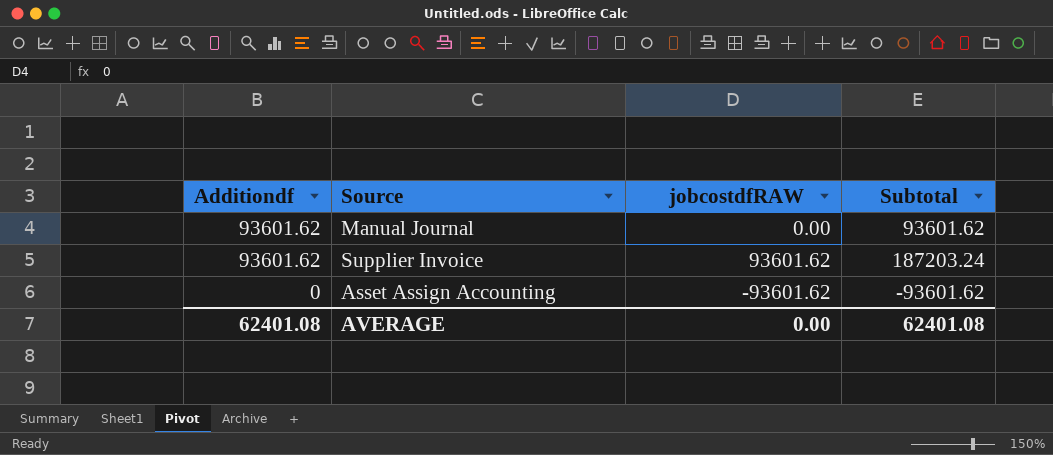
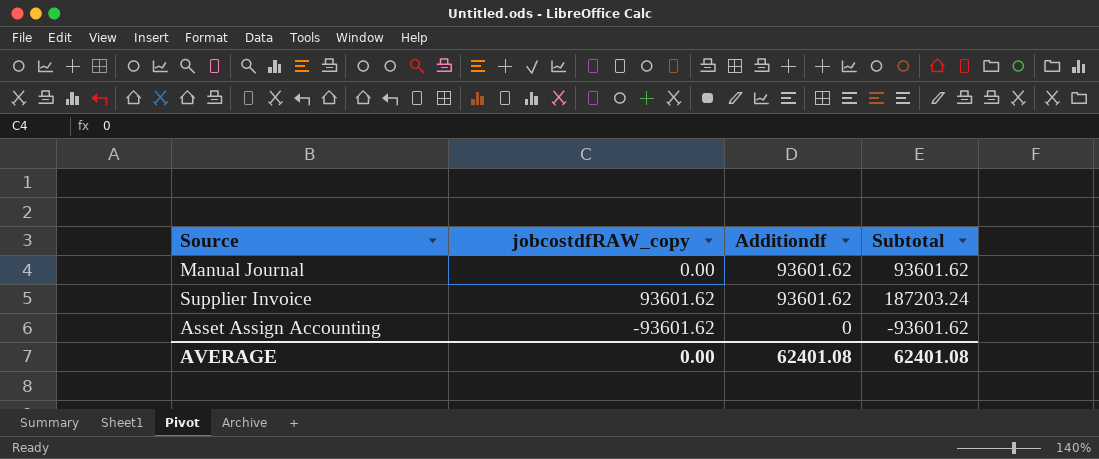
column name: jobcostdfRAW -> jobcostdfRAW_copy
column Additiondf | position: 1 -> 3

